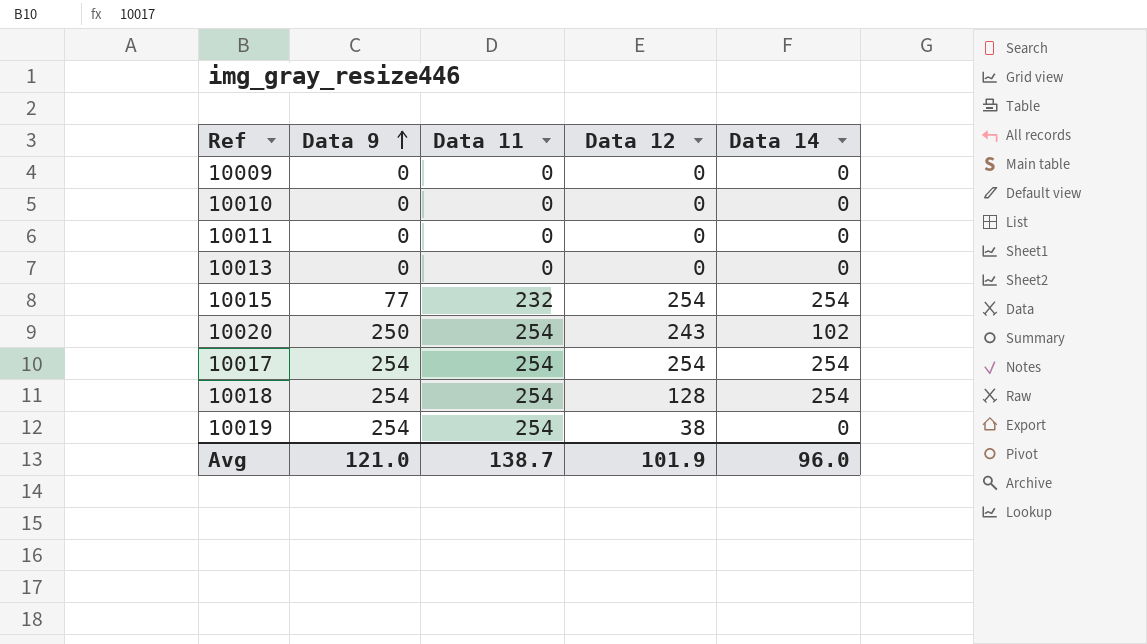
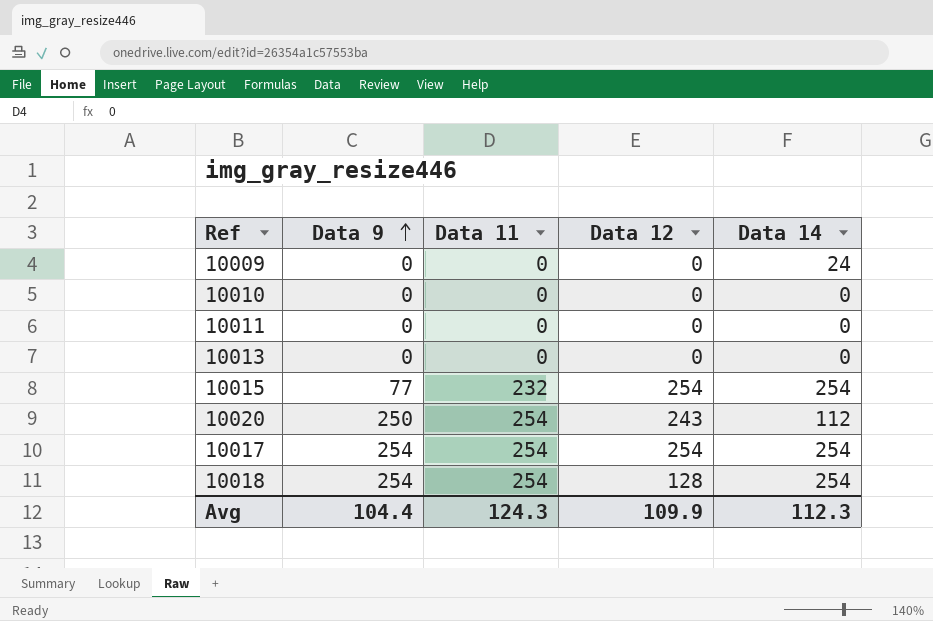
row 10019: 254 | 254 | 38 | 0 -> none
10009 | Data 14: 0 -> 24
10020 | Data 14: 102 -> 112
Avg | Data 9: 121.0 -> 104.4
Avg | Data 11: 138.7 -> 124.3
Avg | Data 12: 101.9 -> 109.9
Avg | Data 14: 96.0 -> 112.3

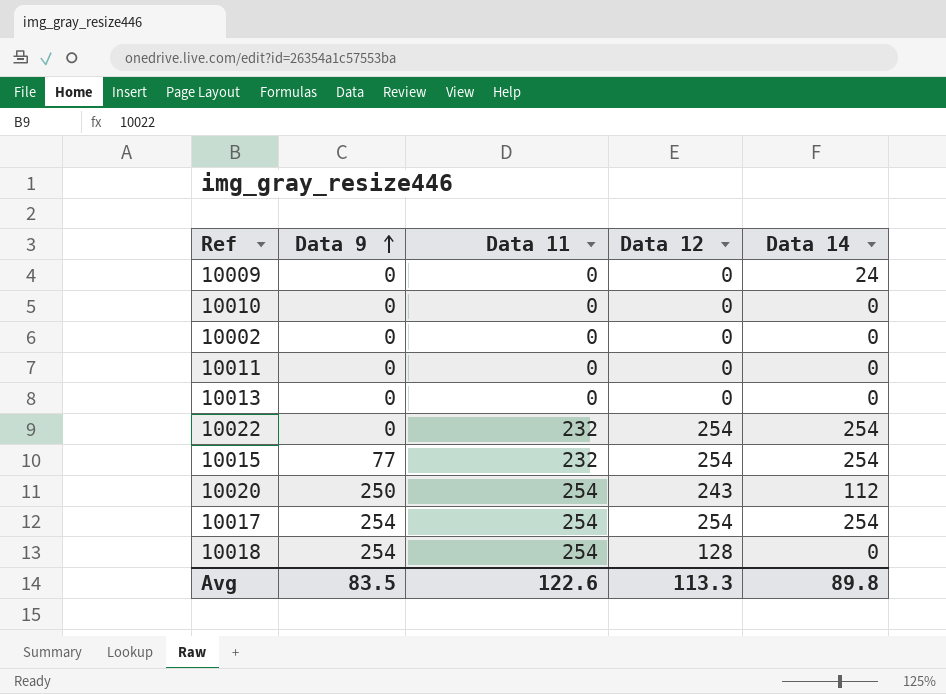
row 10002: none -> 0 | 0 | 0 | 0
row 10022: none -> 0 | 232 | 254 | 254
10018 | Data 14: 254 -> 0
Avg | Data 9: 104.4 -> 83.5
Avg | Data 11: 124.3 -> 122.6
Avg | Data 12: 109.9 -> 113.3
Avg | Data 14: 112.3 -> 89.8

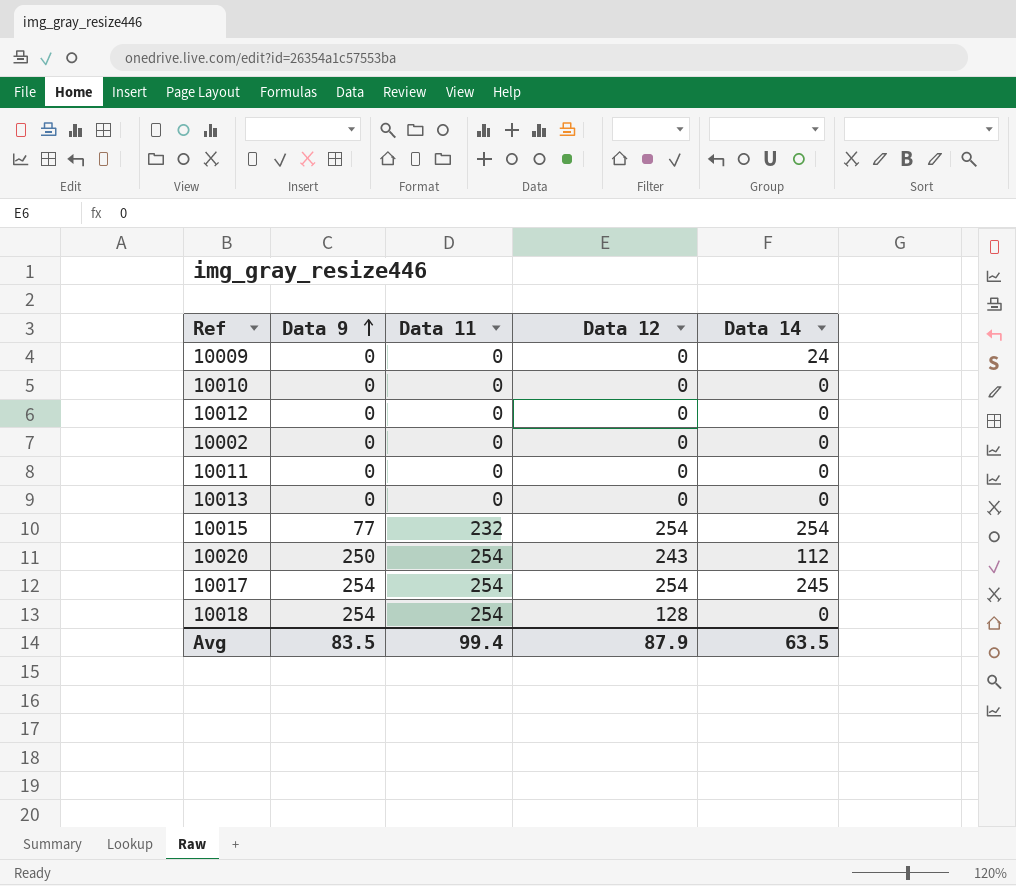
row 10022: 0 | 232 | 254 | 254 -> none
row 10012: none -> 0 | 0 | 0 | 0
10017 | Data 14: 254 -> 245
Avg | Data 11: 122.6 -> 99.4
Avg | Data 12: 113.3 -> 87.9
Avg | Data 14: 89.8 -> 63.5

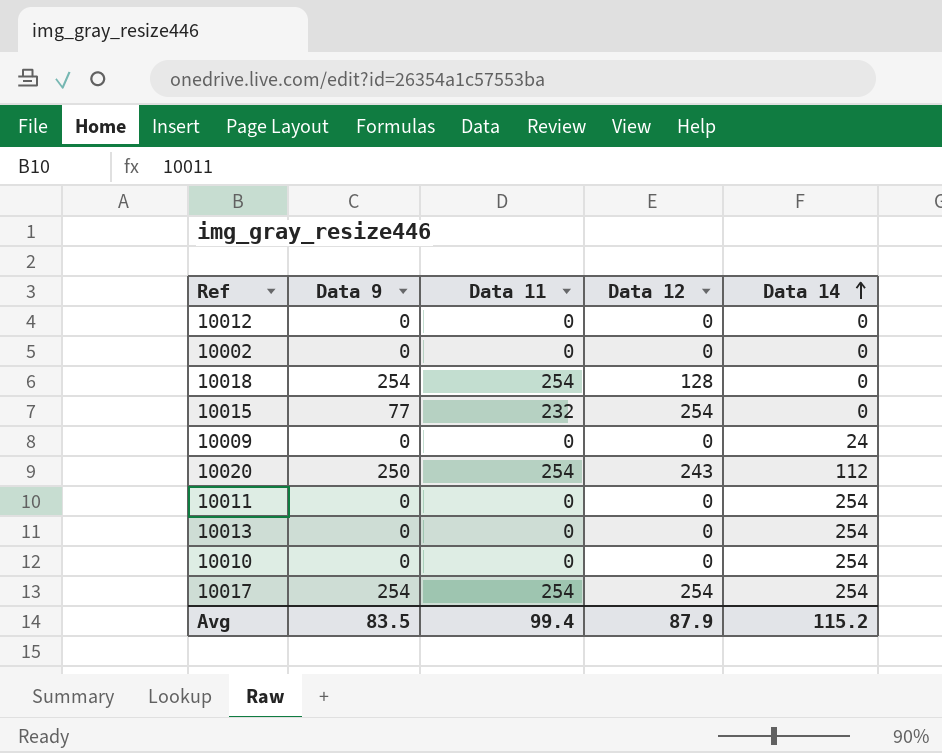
row order: Data 9 ascending -> Data 14 ascending
10015 | Data 14: 254 -> 0
10011 | Data 14: 0 -> 254
10013 | Data 14: 0 -> 254
10010 | Data 14: 0 -> 254
10017 | Data 14: 245 -> 254
Avg | Data 14: 63.5 -> 115.2

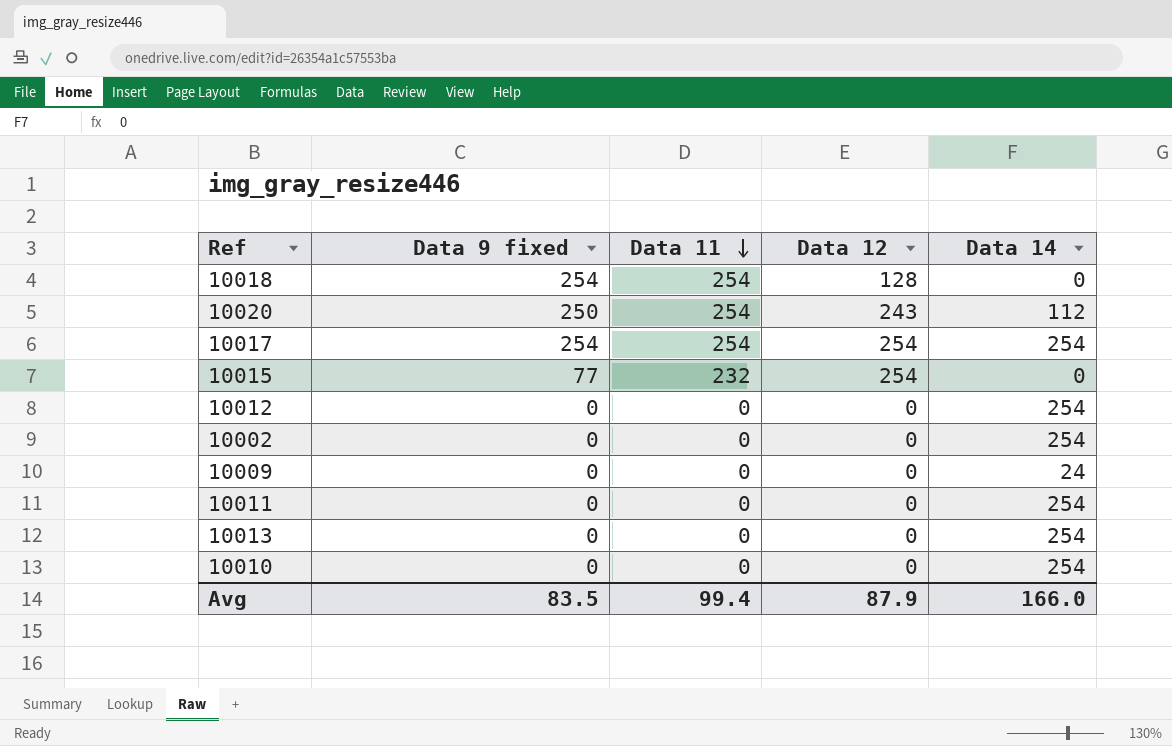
row order: Data 14 ascending -> Data 11 descending
column name: Data 9 -> Data 9 fixed
10012 | Data 14: 0 -> 254
10002 | Data 14: 0 -> 254
Avg | Data 14: 115.2 -> 166.0

